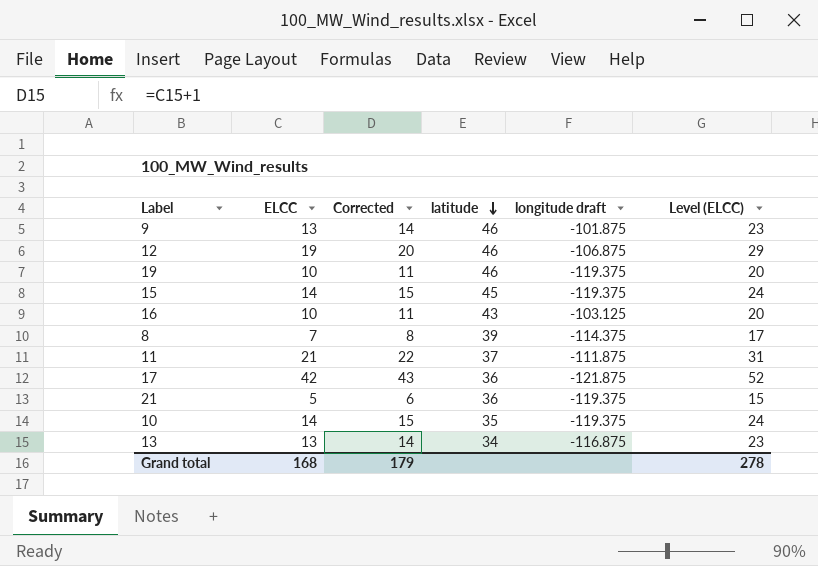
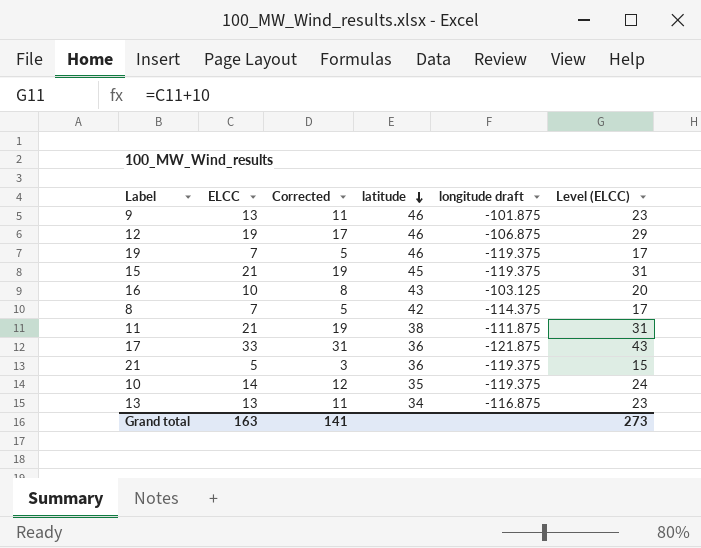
column Corrected | formula: [ELCC] + 1 -> [ELCC] - 2
19 | ELCC: 10 -> 7
19 | Level (ELCC): 20 -> 17
15 | ELCC: 14 -> 21
15 | Level (ELCC): 24 -> 31
8 | latitude: 39 -> 42
11 | latitude: 37 -> 38
17 | ELCC: 42 -> 33
17 | Level (ELCC): 52 -> 43
Grand total | ELCC: 168 -> 163
Grand total | Corrected: 179 -> 141
Grand total | Level (ELCC): 278 -> 273

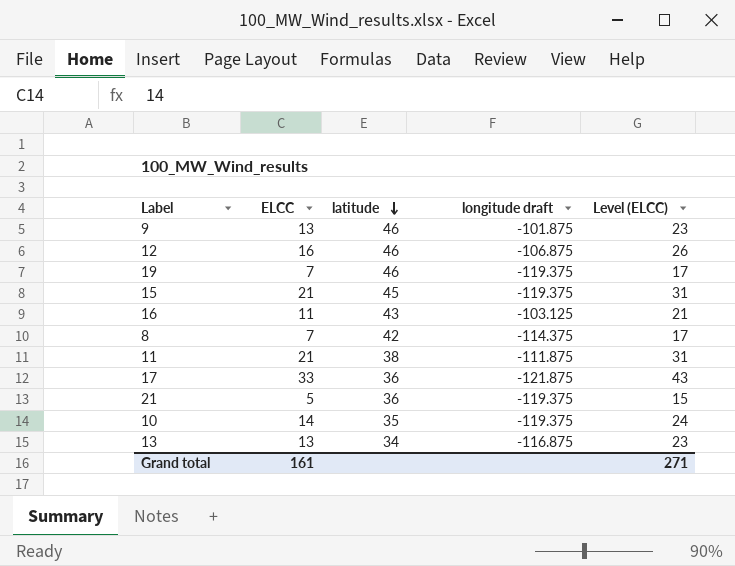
column Corrected | formula: [ELCC] - 2 -> none
12 | ELCC: 19 -> 16
12 | Level (ELCC): 29 -> 26
16 | ELCC: 10 -> 11
16 | Level (ELCC): 20 -> 21
Grand total | ELCC: 163 -> 161
Grand total | Level (ELCC): 273 -> 271

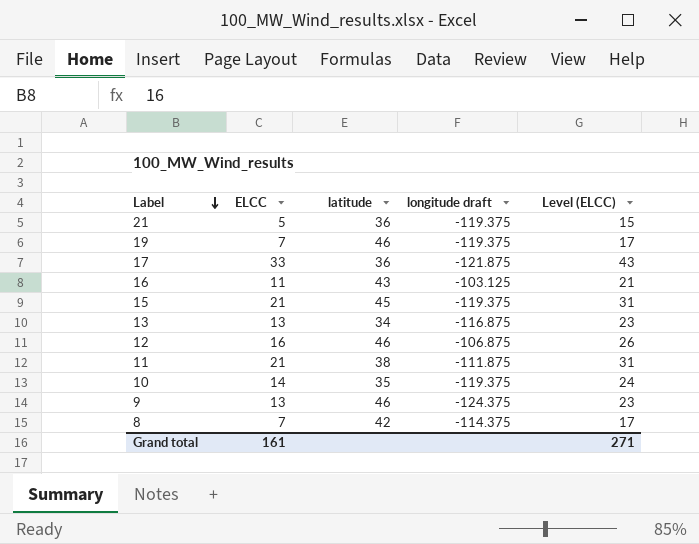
row order: latitude descending -> Label descending
9 | longitude draft: -101.875 -> -124.375

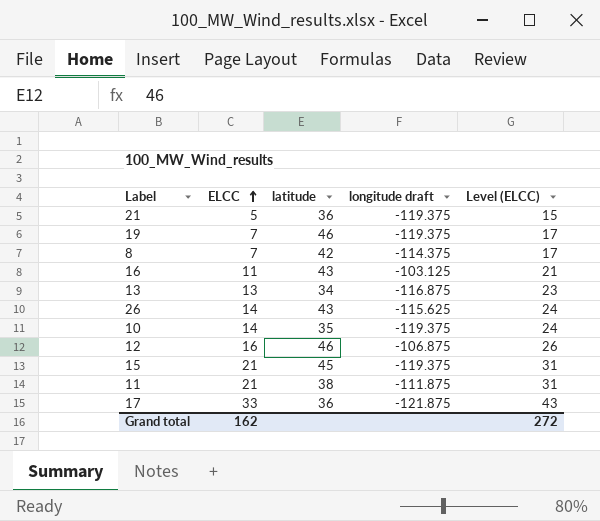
row order: Label descending -> ELCC ascending
row 9: 13 | 46 | -124.375 | 23 -> none
row 26: none -> 14 | 43 | -115.625 | 24
Grand total | ELCC: 161 -> 162
Grand total | Level (ELCC): 271 -> 272

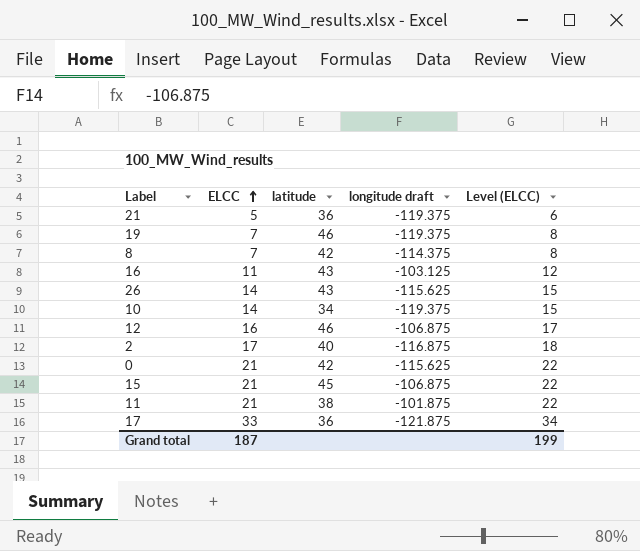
column Level (ELCC) | formula: [ELCC] + 10 -> [ELCC] + 1
row 13: 13 | 34 | -116.875 | 23 -> none
10 | latitude: 35 -> 34
row 2: none -> 17 | 40 | -116.875 | 18
row 0: none -> 21 | 42 | -115.625 | 22
15 | longitude draft: -119.375 -> -106.875
11 | longitude draft: -111.875 -> -101.875
Grand total | ELCC: 162 -> 187
Grand total | Level (ELCC): 272 -> 199

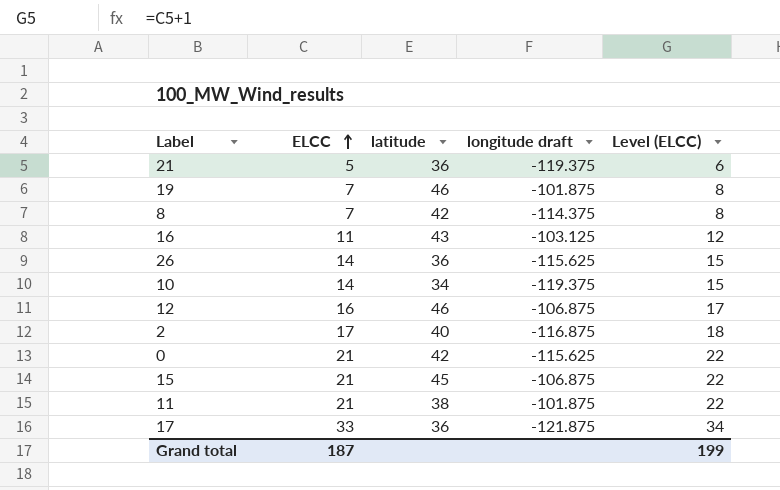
19 | longitude draft: -119.375 -> -101.875
26 | latitude: 43 -> 36

